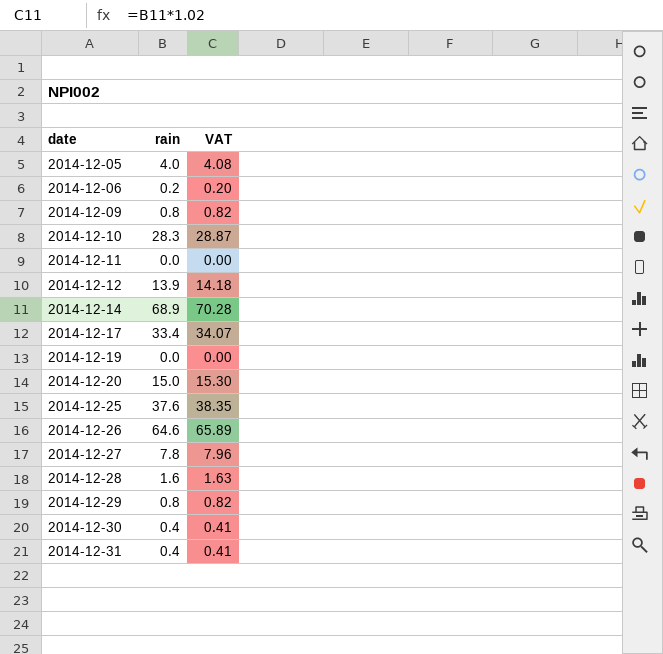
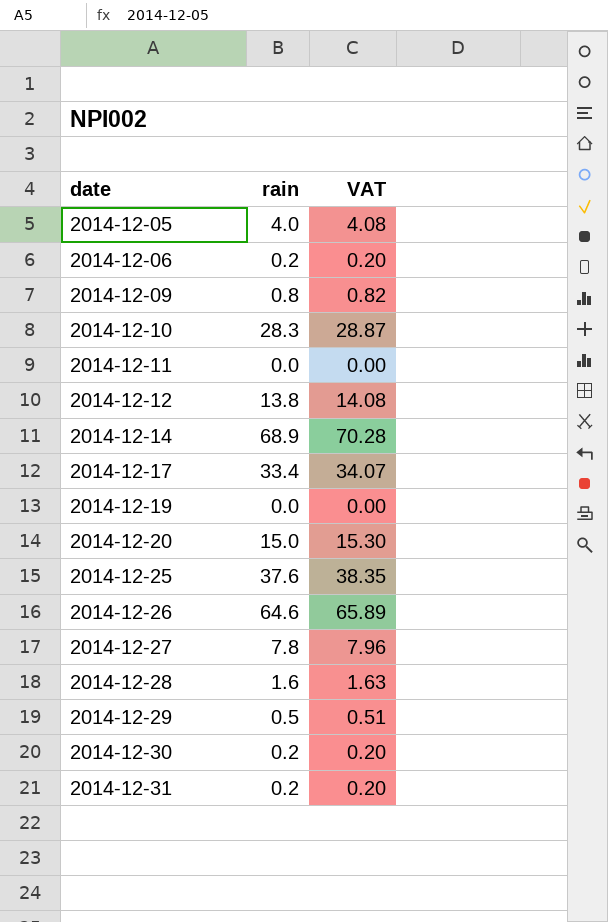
2014-12-12 | rain: 13.9 -> 13.8
2014-12-12 | VAT: 14.18 -> 14.08
2014-12-29 | rain: 0.8 -> 0.5
2014-12-29 | VAT: 0.82 -> 0.51
2014-12-30 | rain: 0.4 -> 0.2
2014-12-30 | VAT: 0.41 -> 0.20
2014-12-31 | rain: 0.4 -> 0.2
2014-12-31 | VAT: 0.41 -> 0.20

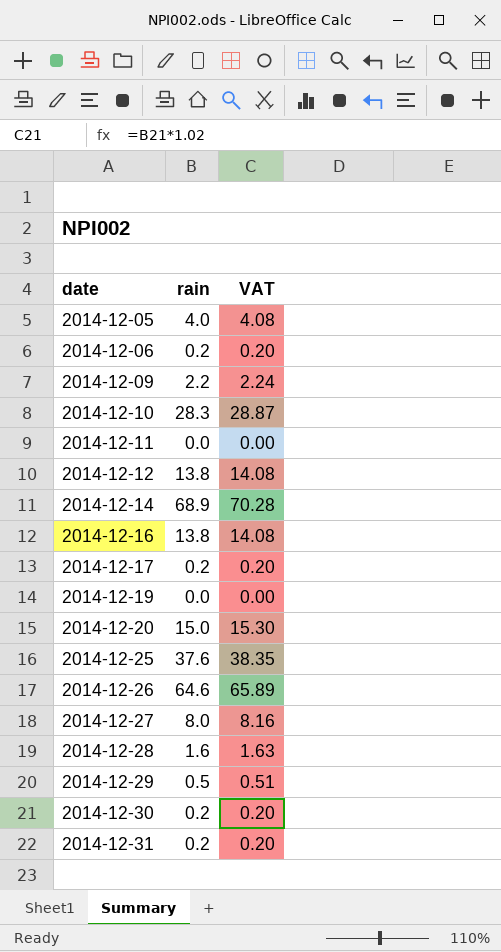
2014-12-09 | rain: 0.8 -> 2.2
2014-12-09 | VAT: 0.82 -> 2.24
row 2014-12-16: none -> 13.8 | 14.08
2014-12-17 | rain: 33.4 -> 0.2
2014-12-17 | VAT: 34.07 -> 0.20
2014-12-27 | rain: 7.8 -> 8.0
2014-12-27 | VAT: 7.96 -> 8.16

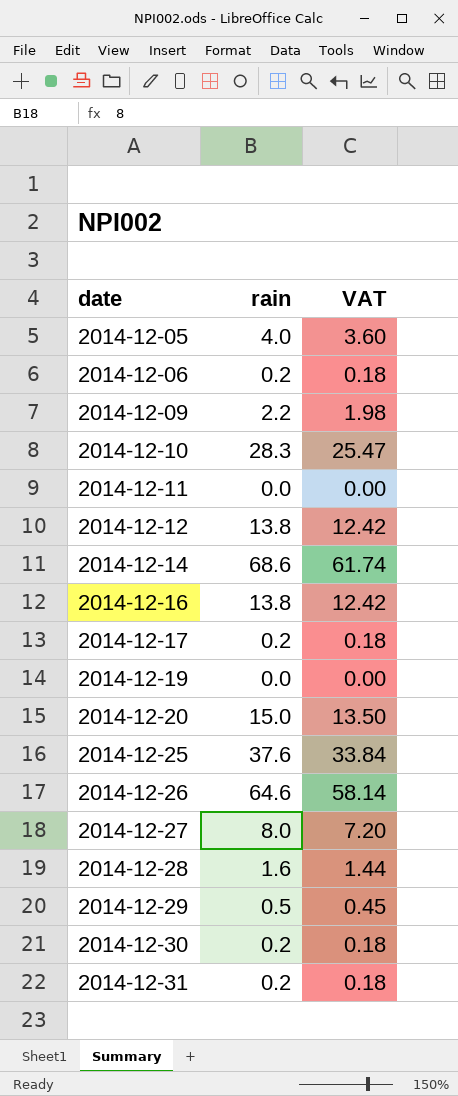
column VAT | formula: [rain] * 1.02 -> [rain] * 0.9
2014-12-14 | rain: 68.9 -> 68.6

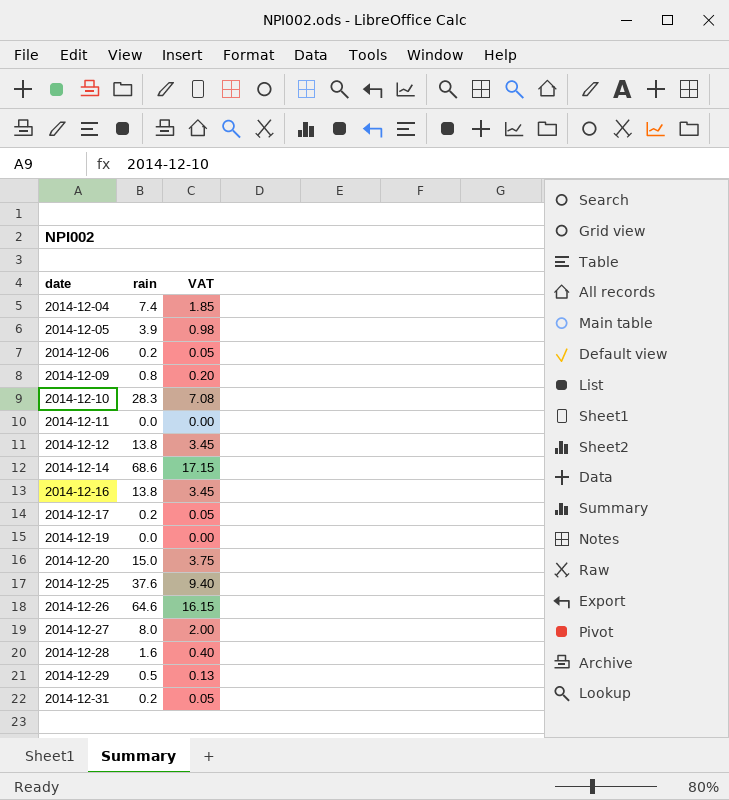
column VAT | formula: [rain] * 0.9 -> [rain] * 0.25
row 2014-12-30: 0.2 | 0.18 -> none
row 2014-12-04: none -> 7.4 | 1.85
2014-12-05 | rain: 4.0 -> 3.9
2014-12-09 | rain: 2.2 -> 0.8

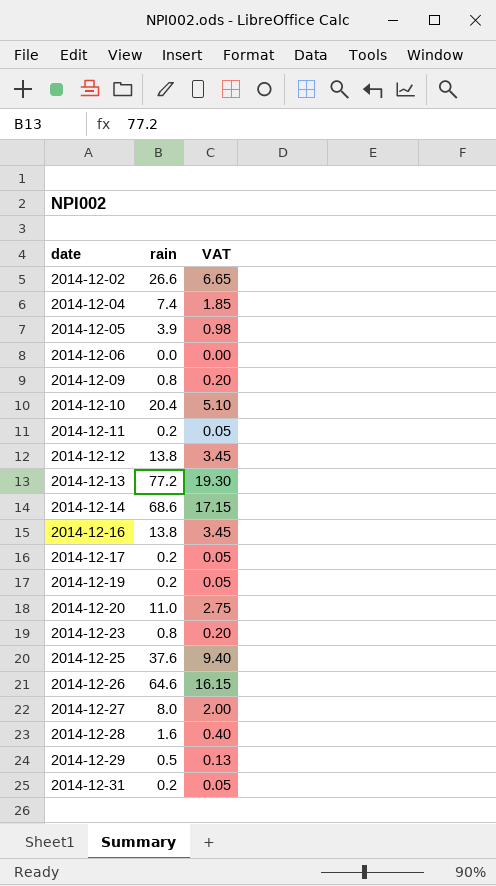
row 2014-12-02: none -> 26.6 | 6.65
2014-12-06 | rain: 0.2 -> 0.0
2014-12-06 | VAT: 0.05 -> 0.00
2014-12-10 | rain: 28.3 -> 20.4
2014-12-10 | VAT: 7.08 -> 5.10
2014-12-11 | rain: 0.0 -> 0.2
2014-12-11 | VAT: 0.00 -> 0.05
row 2014-12-13: none -> 77.2 | 19.30
2014-12-19 | rain: 0.0 -> 0.2
2014-12-19 | VAT: 0.00 -> 0.05
2014-12-20 | rain: 15.0 -> 11.0
2014-12-20 | VAT: 3.75 -> 2.75
row 2014-12-23: none -> 0.8 | 0.20

